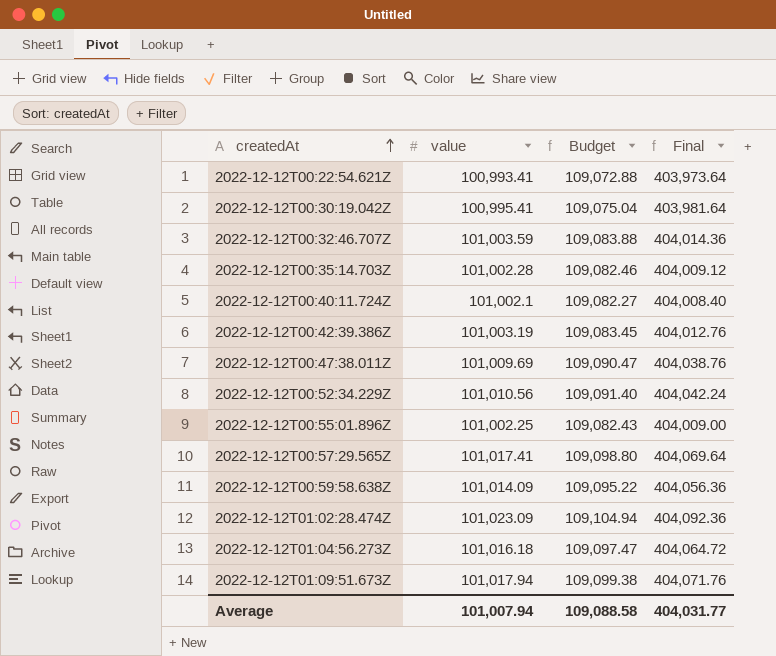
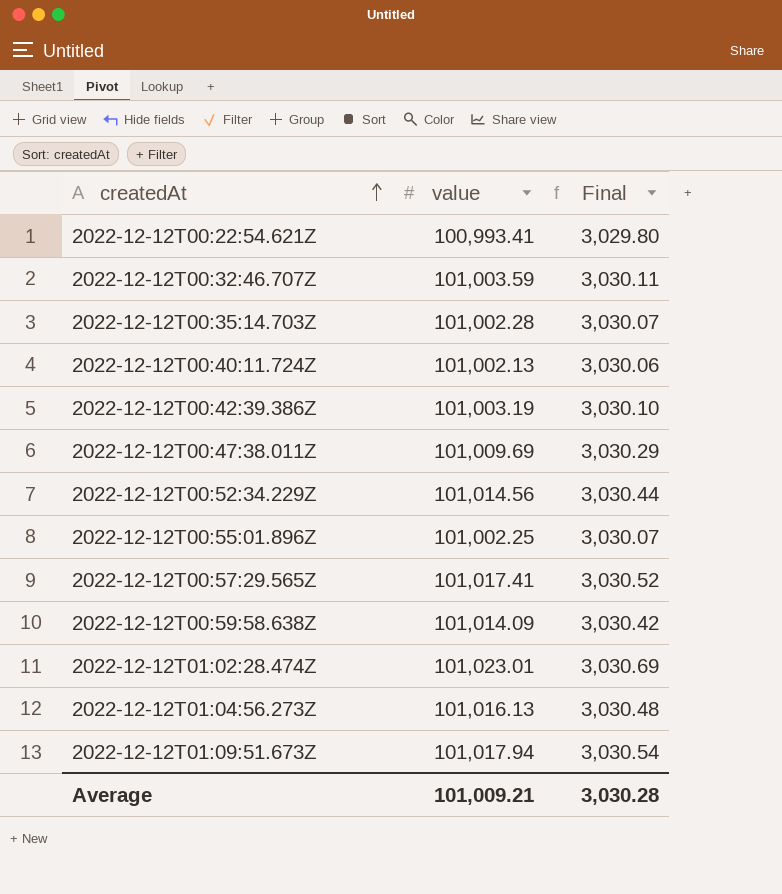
column Budget | formula: [value] * 1.08 -> none
column Final | formula: [value] * 4 -> [value] * 0.03
row 2022-12-12T00:30:19.042Z: 100,995.41 | 109,075.04 | 403,981.64 -> none
2022-12-12T00:40:11.724Z | value: 101,002.1 -> 101,002.13
2022-12-12T00:52:34.229Z | value: 101,010.56 -> 101,014.56
2022-12-12T01:02:28.474Z | value: 101,023.09 -> 101,023.01
2022-12-12T01:04:56.273Z | value: 101,016.18 -> 101,016.13
Average | value: 101,007.94 -> 101,009.21
Average | Final: 404,031.77 -> 3,030.28

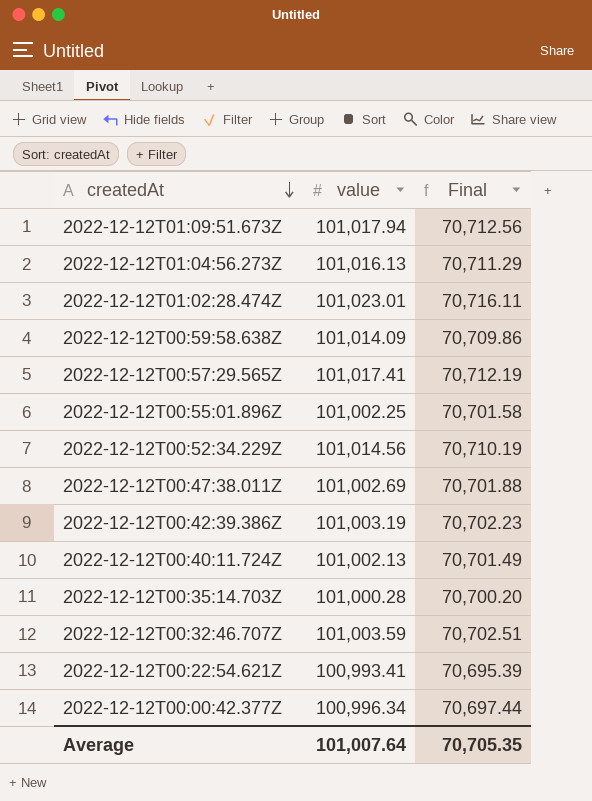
row order: createdAt ascending -> createdAt descending
column Final | formula: [value] * 0.03 -> [value] * 0.7
2022-12-12T00:47:38.011Z | value: 101,009.69 -> 101,002.69
2022-12-12T00:35:14.703Z | value: 101,002.28 -> 101,000.28
row 2022-12-12T00:00:42.377Z: none -> 100,996.34 | 70,697.44
Average | value: 101,009.21 -> 101,007.64
Average | Final: 3,030.28 -> 70,705.35

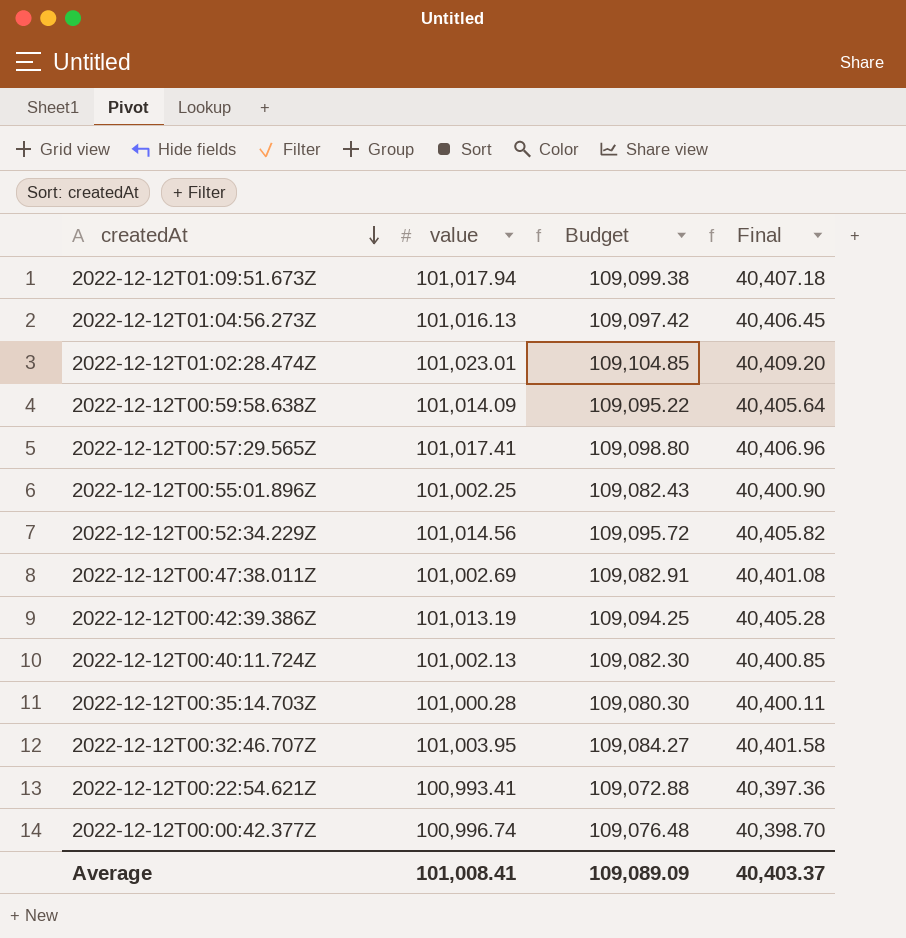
column Budget | formula: none -> [value] * 1.08
column Final | formula: [value] * 0.7 -> [value] * 0.4
2022-12-12T00:42:39.386Z | value: 101,003.19 -> 101,013.19
2022-12-12T00:32:46.707Z | value: 101,003.59 -> 101,003.95
2022-12-12T00:00:42.377Z | value: 100,996.34 -> 100,996.74
Average | value: 101,007.64 -> 101,008.41
Average | Final: 70,705.35 -> 40,403.37

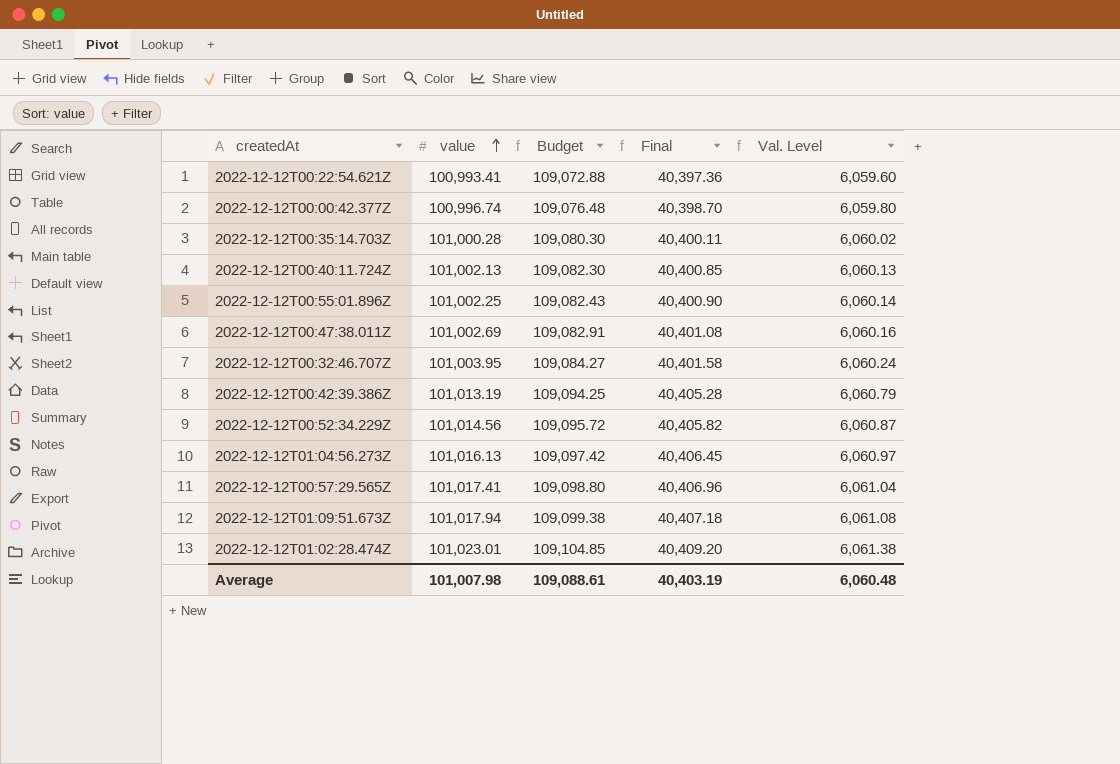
row order: createdAt descending -> value ascending
column Val. Level | formula: none -> [value] * 0.06
row 2022-12-12T00:59:58.638Z: 101,014.09 | 109,095.22 | 40,405.64 -> none
Average | value: 101,008.41 -> 101,007.98
Average | Budget: 109,089.09 -> 109,088.61
Average | Final: 40,403.37 -> 40,403.19

